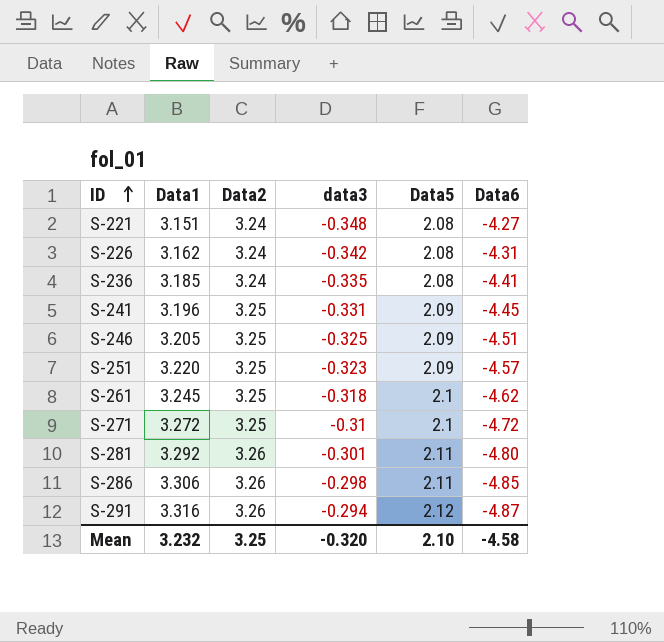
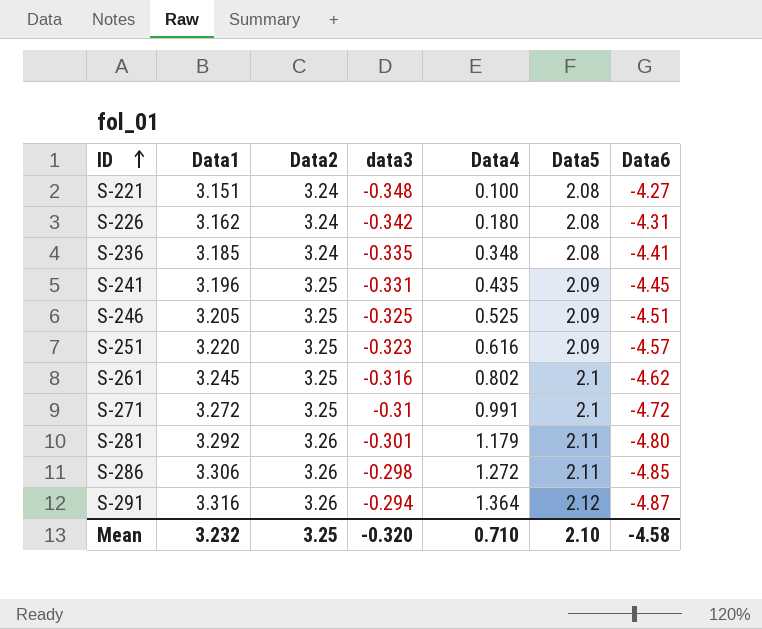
column Data4 | position: none -> 5
S-261 | data3: -0.318 -> -0.316

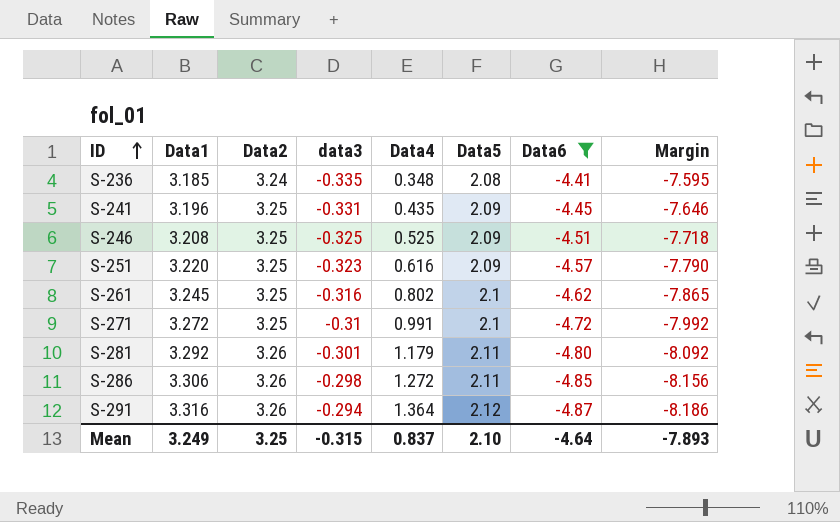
filter: none -> Data6 <= -4.41
column Margin | formula: none -> [Data6] - [Data1]
S-246 | Data1: 3.205 -> 3.208
Mean | Data1: 3.232 -> 3.249
Mean | data3: -0.320 -> -0.315
Mean | Data4: 0.710 -> 0.837
Mean | Data6: -4.58 -> -4.64

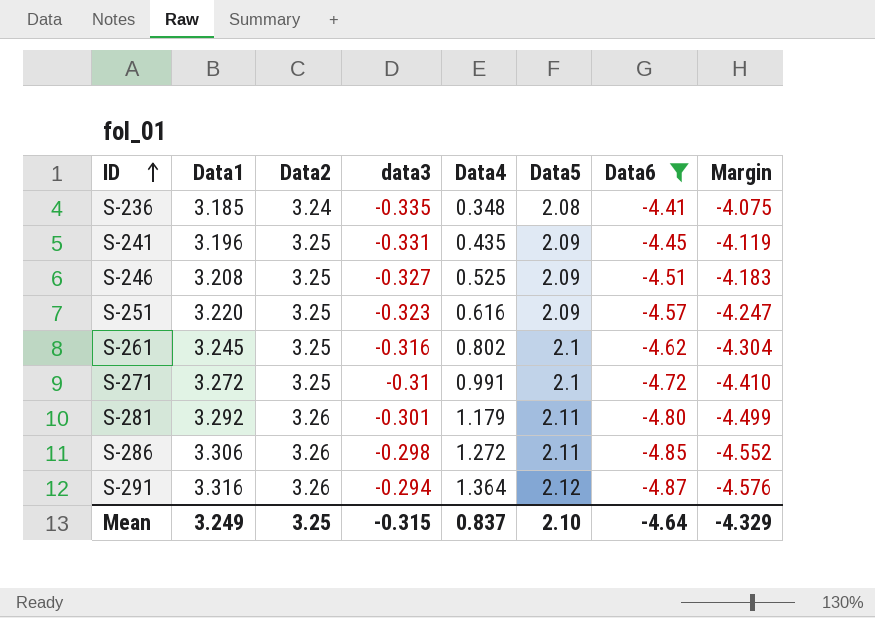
column Margin | formula: [Data6] - [Data1] -> [Data6] - [data3]
S-246 | data3: -0.325 -> -0.327
Mean | Margin: -7.893 -> -4.329

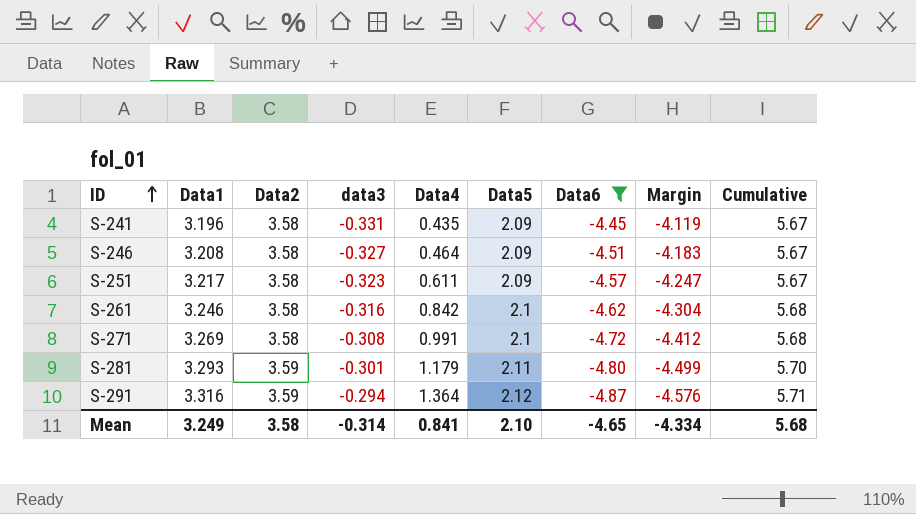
column Cumulative | formula: none -> [Data2] + [Data5]
row S-236: 3.185 | 3.24 | -0.335 | 0.348 | 2.08 | -4.41 | -4.075 -> none
row S-286: 3.306 | 3.26 | -0.298 | 1.272 | 2.11 | -4.85 | -4.552 -> none
S-241 | Data2: 3.25 -> 3.58
S-246 | Data2: 3.25 -> 3.58
S-246 | Data4: 0.525 -> 0.464
S-251 | Data1: 3.220 -> 3.217
S-251 | Data2: 3.25 -> 3.58
S-251 | Data4: 0.616 -> 0.611
S-261 | Data1: 3.245 -> 3.246
S-261 | Data2: 3.25 -> 3.58
S-261 | Data4: 0.802 -> 0.842
S-271 | Data1: 3.272 -> 3.269
S-271 | Data2: 3.25 -> 3.58
S-271 | data3: -0.31 -> -0.308
S-271 | Margin: -4.410 -> -4.412
S-281 | Data1: 3.292 -> 3.293
S-281 | Data2: 3.26 -> 3.59
S-291 | Data2: 3.26 -> 3.59
Mean | Data2: 3.25 -> 3.58
Mean | data3: -0.315 -> -0.314
Mean | Data4: 0.837 -> 0.841
Mean | Data6: -4.64 -> -4.65
Mean | Margin: -4.329 -> -4.334

